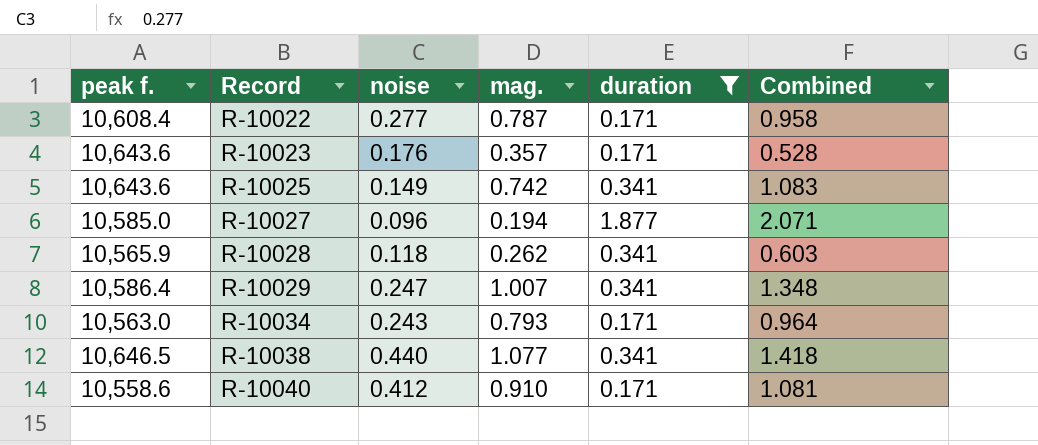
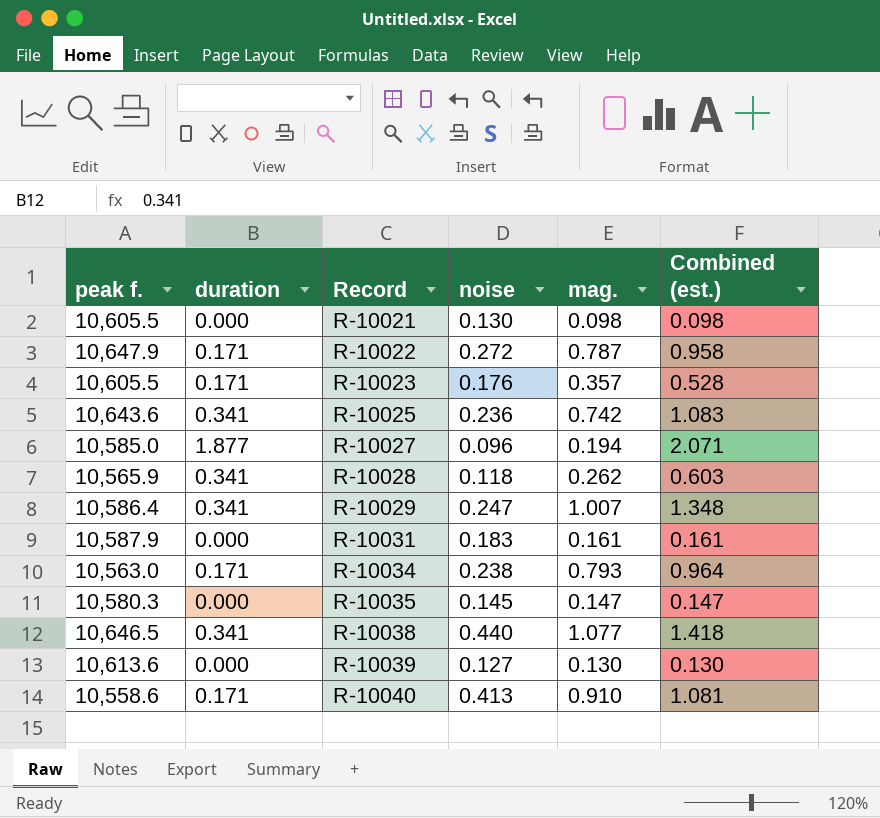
filter: duration != 0.000 -> none
column duration | position: 5 -> 2
column name: Combined -> Combined (est.)
R-10022 | peak f.: 10,608.4 -> 10,647.9
R-10022 | noise: 0.277 -> 0.272
R-10023 | peak f.: 10,643.6 -> 10,605.5
R-10025 | noise: 0.149 -> 0.236
R-10034 | noise: 0.243 -> 0.238
R-10040 | noise: 0.412 -> 0.413

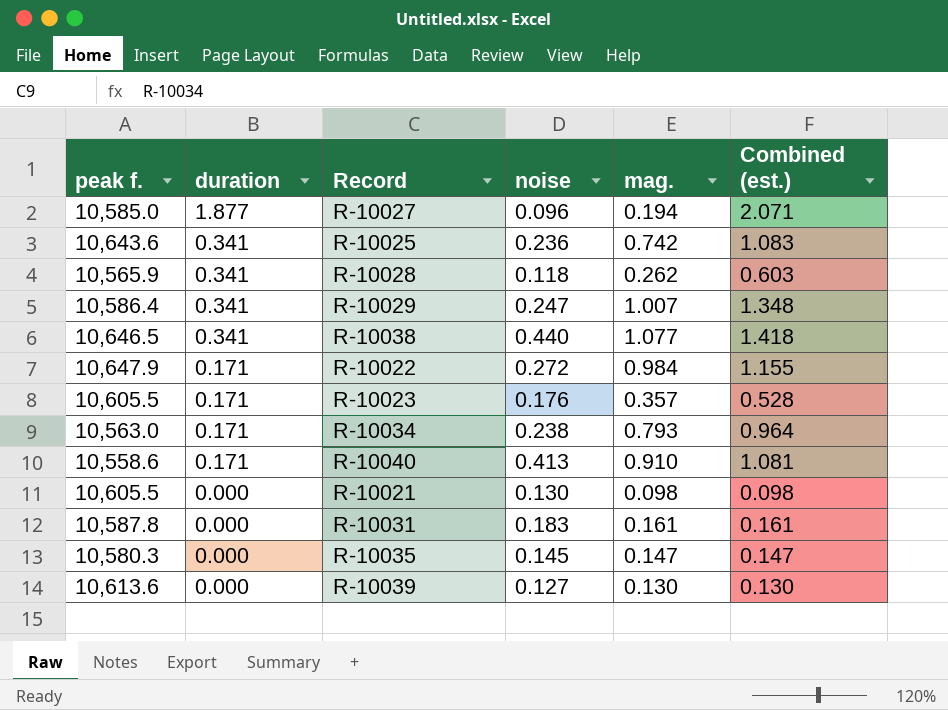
row order: Record ascending -> duration descending
R-10022 | mag.: 0.787 -> 0.984
R-10022 | Combined (est.): 0.958 -> 1.155
R-10031 | peak f.: 10,587.9 -> 10,587.8

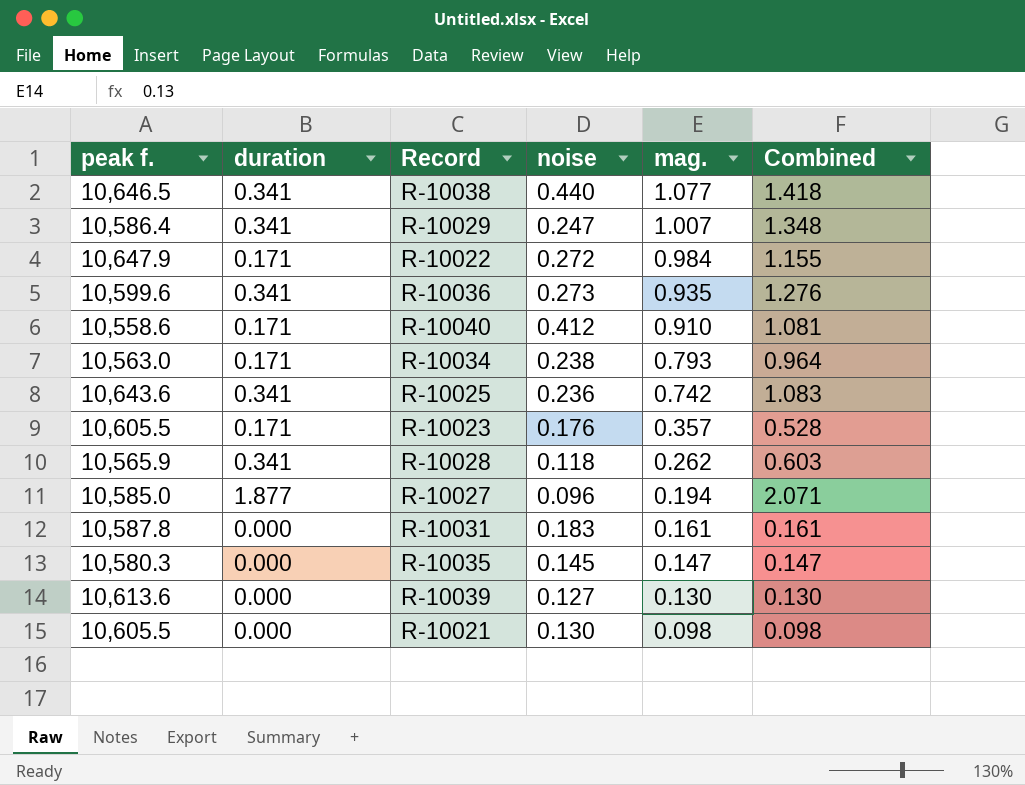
row order: duration descending -> mag. descending
column name: Combined (est.) -> Combined
row R-10036: none -> 10,599.6 | 0.341 | 0.273 | 0.935 | 1.276
R-10040 | noise: 0.413 -> 0.412

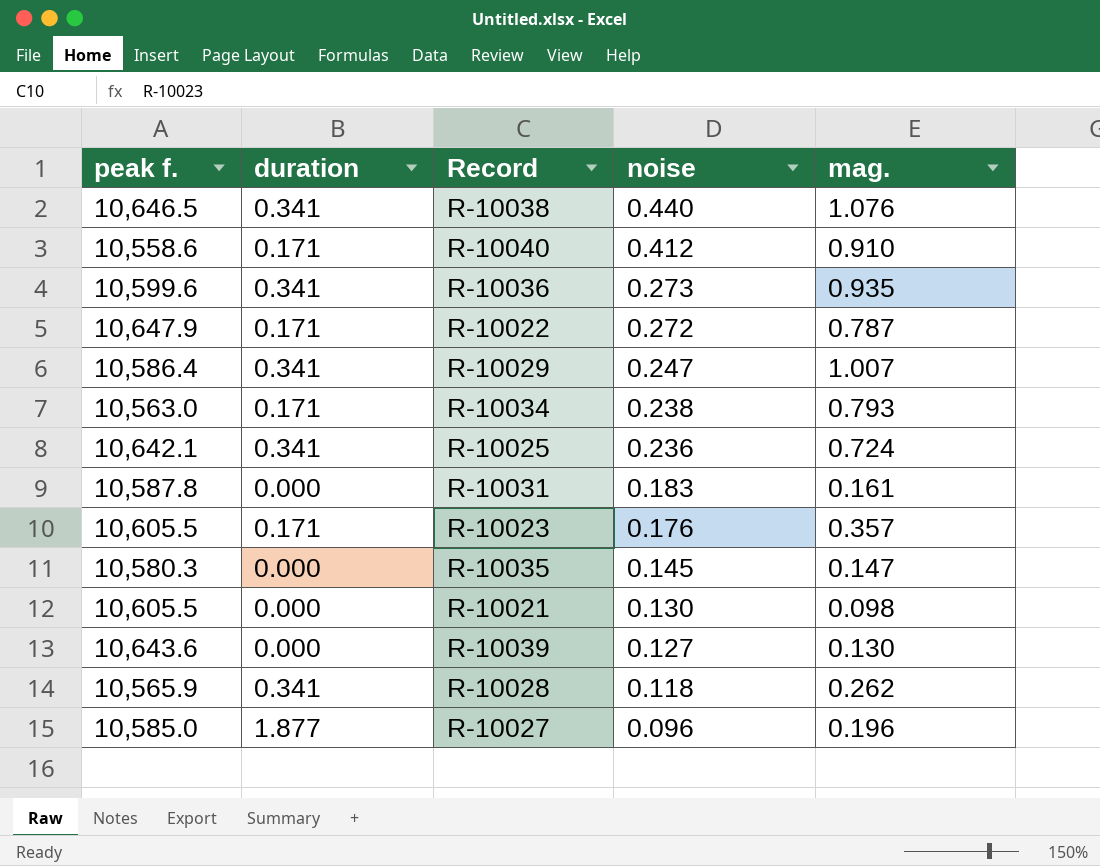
row order: mag. descending -> noise descending
column Combined | formula: [duration] + [mag.] -> none
R-10038 | mag.: 1.077 -> 1.076
R-10022 | mag.: 0.984 -> 0.787
R-10025 | peak f.: 10,643.6 -> 10,642.1
R-10025 | mag.: 0.742 -> 0.724
R-10039 | peak f.: 10,613.6 -> 10,643.6
R-10027 | mag.: 0.194 -> 0.196

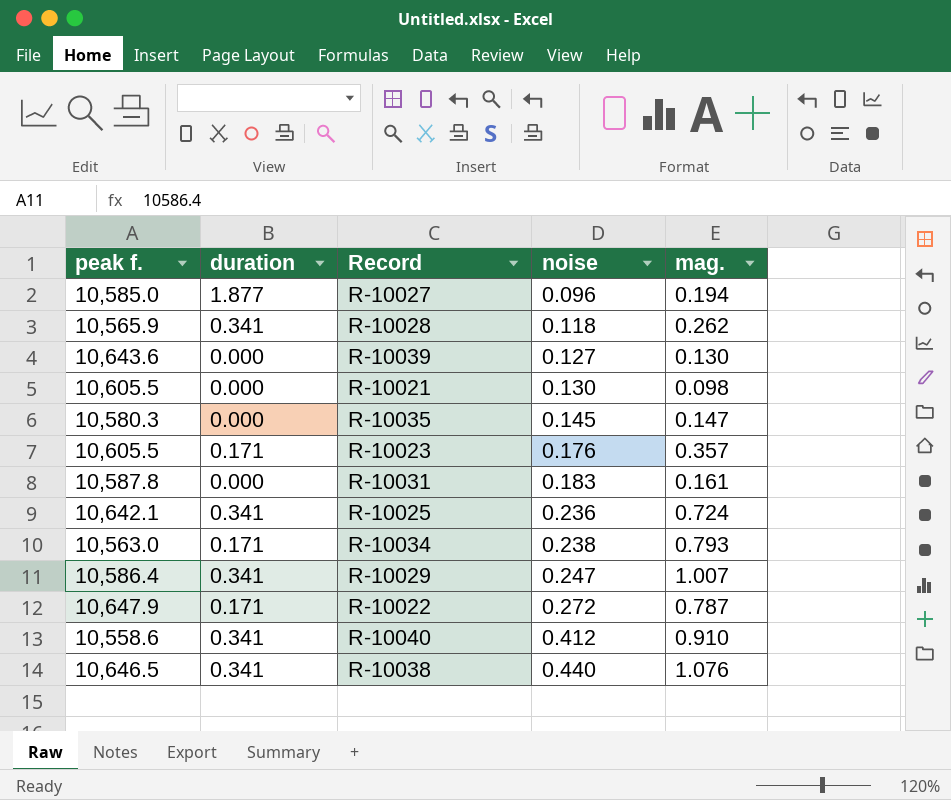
row order: noise descending -> noise ascending
row R-10036: 10,599.6 | 0.341 | 0.273 | 0.935 -> none
R-10027 | mag.: 0.196 -> 0.194
R-10040 | duration: 0.171 -> 0.341

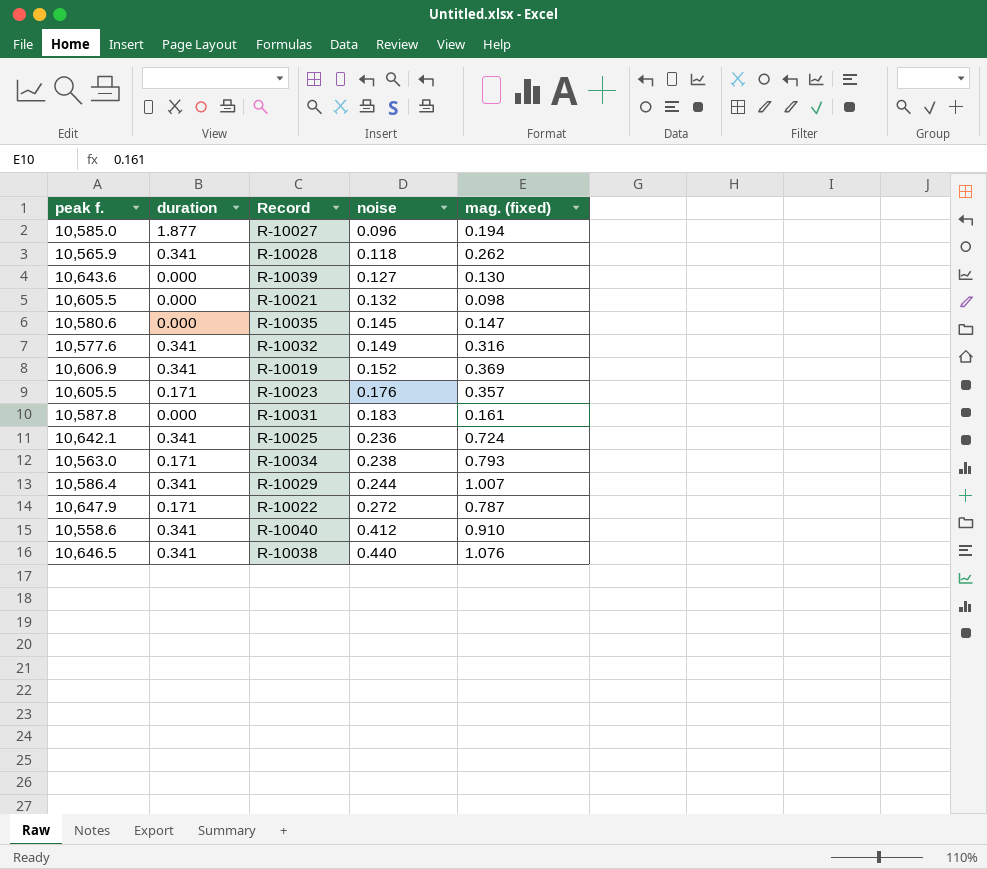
column name: mag. -> mag. (fixed)
R-10021 | noise: 0.130 -> 0.132
R-10035 | peak f.: 10,580.3 -> 10,580.6
row R-10032: none -> 10,577.6 | 0.341 | 0.149 | 0.316
row R-10019: none -> 10,606.9 | 0.341 | 0.152 | 0.369
R-10029 | noise: 0.247 -> 0.244

